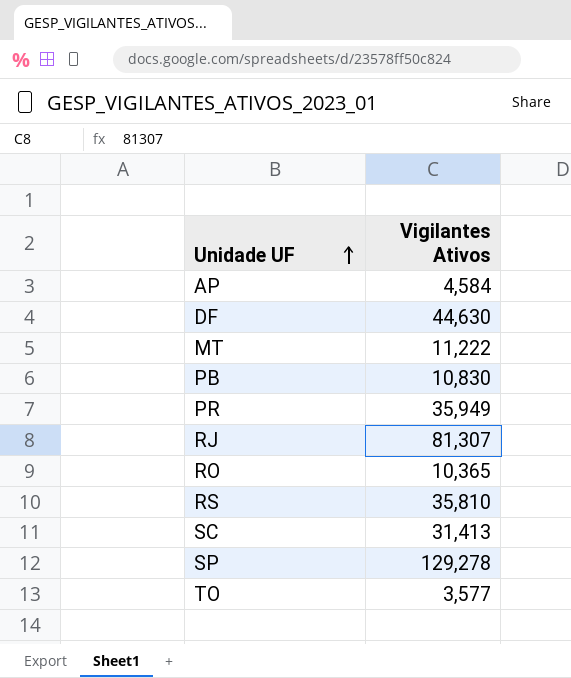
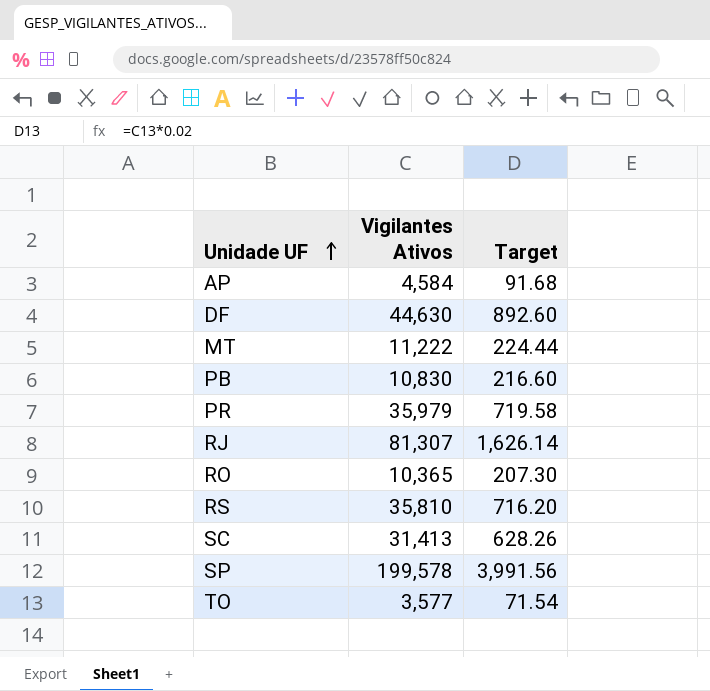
column Target | formula: none -> [Vigilantes Ativos] * 0.02
PR | Vigilantes Ativos: 35,949 -> 35,979
SP | Vigilantes Ativos: 129,278 -> 199,578

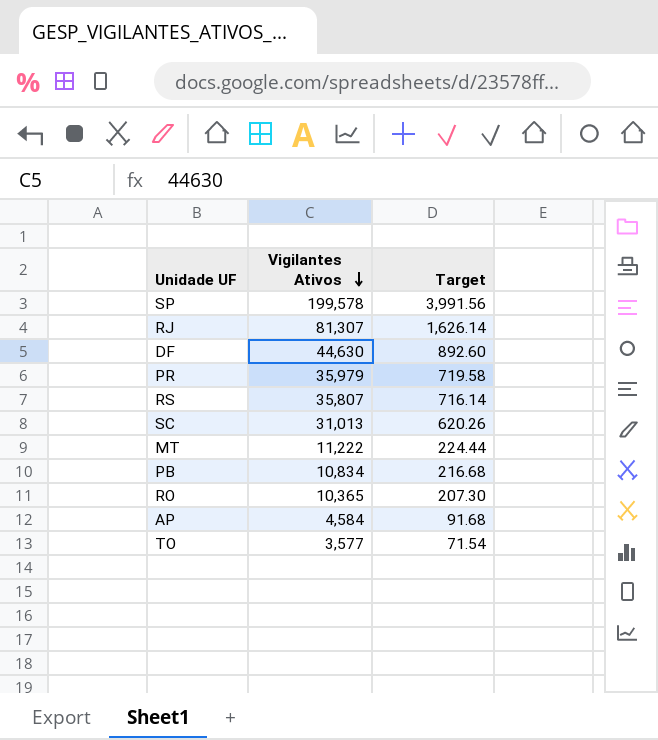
row order: Unidade UF ascending -> Vigilantes Ativos descending
RS | Vigilantes Ativos: 35,810 -> 35,807
RS | Target: 716.20 -> 716.14
SC | Vigilantes Ativos: 31,413 -> 31,013
SC | Target: 628.26 -> 620.26
PB | Vigilantes Ativos: 10,830 -> 10,834
PB | Target: 216.60 -> 216.68

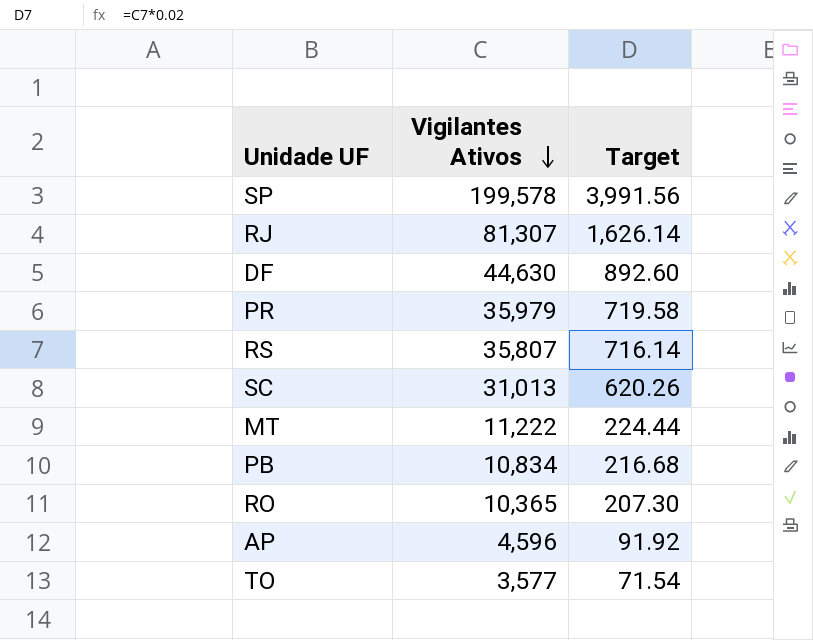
AP | Vigilantes Ativos: 4,584 -> 4,596
AP | Target: 91.68 -> 91.92

